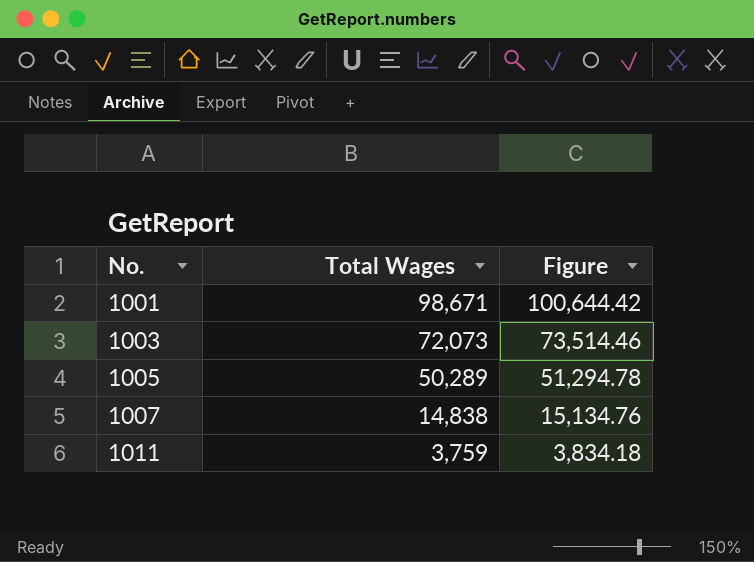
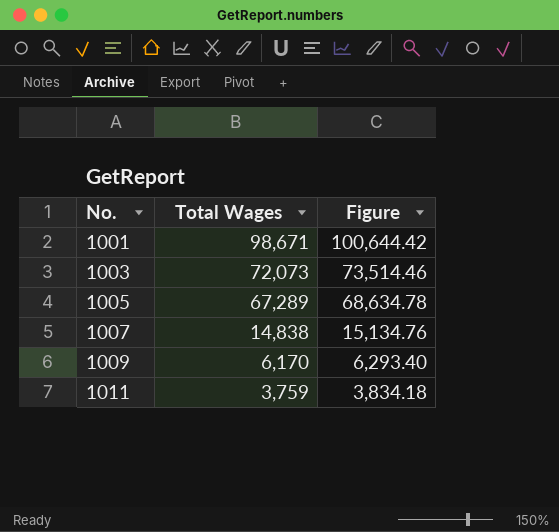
1005 | Total Wages: 50,289 -> 67,289
1005 | Figure: 51,294.78 -> 68,634.78
row 1009: none -> 6,170 | 6,293.40

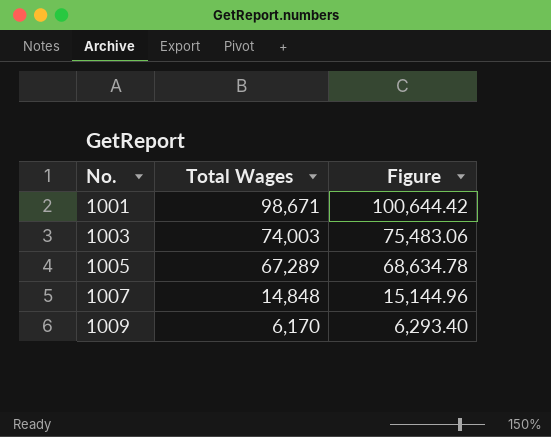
row 1011: 3,759 | 3,834.18 -> none
1003 | Total Wages: 72,073 -> 74,003
1003 | Figure: 73,514.46 -> 75,483.06
1007 | Total Wages: 14,838 -> 14,848
1007 | Figure: 15,134.76 -> 15,144.96

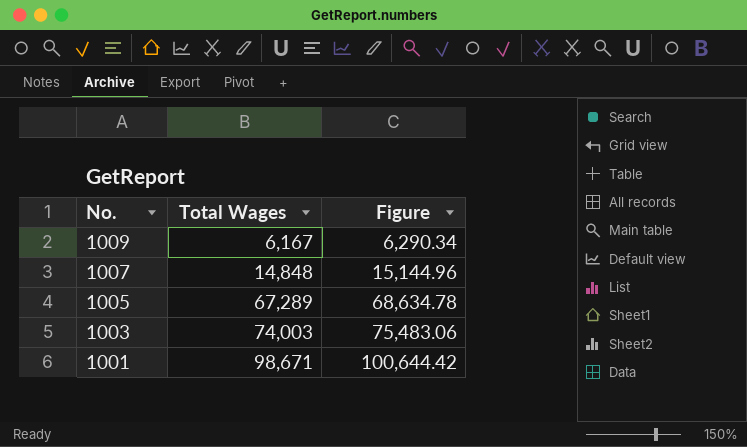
row order: No. ascending -> No. descending
1009 | Total Wages: 6,170 -> 6,167
1009 | Figure: 6,293.40 -> 6,290.34

